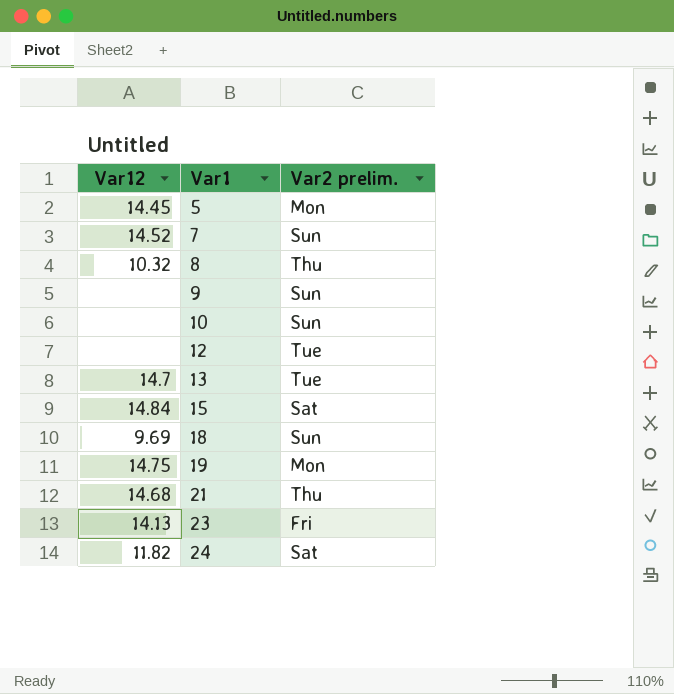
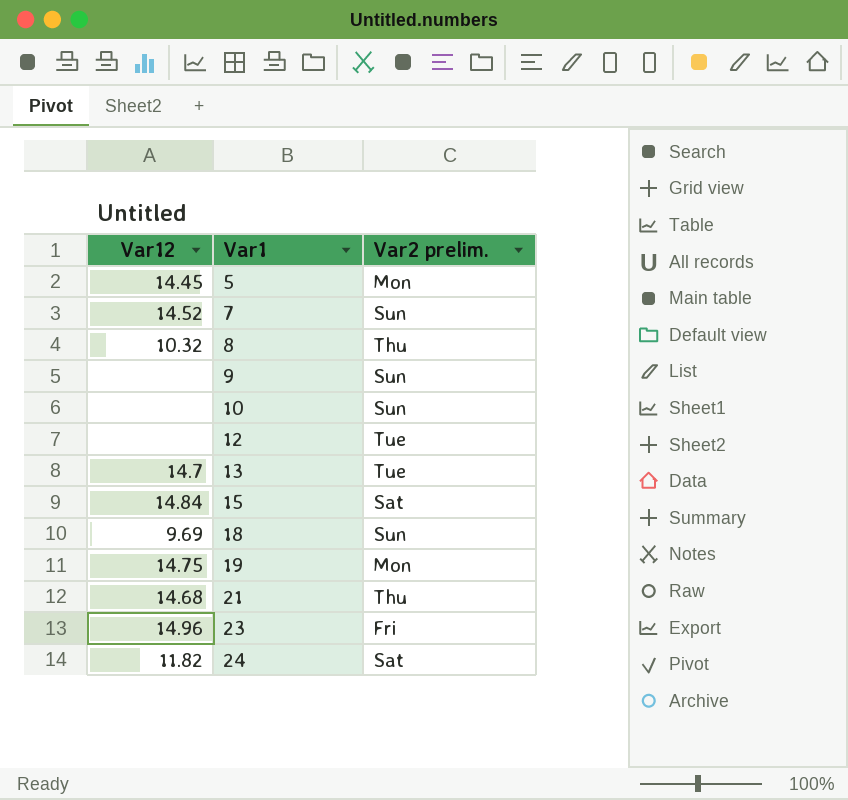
23 | Var12: 14.13 -> 14.96

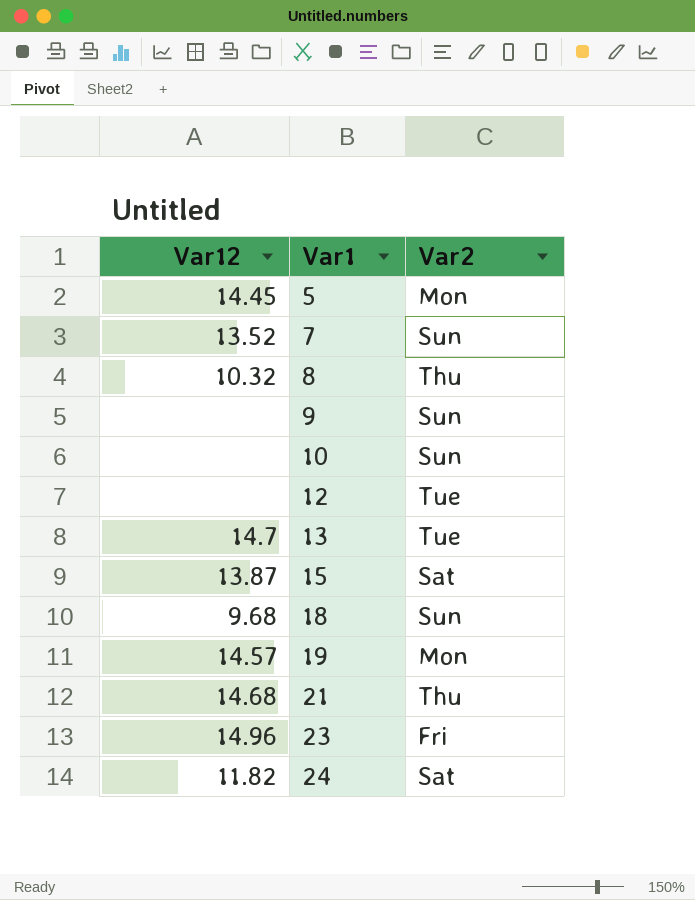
column name: Var2 prelim. -> Var2
7 | Var12: 14.52 -> 13.52
15 | Var12: 14.84 -> 13.87
18 | Var12: 9.69 -> 9.68
19 | Var12: 14.75 -> 14.57

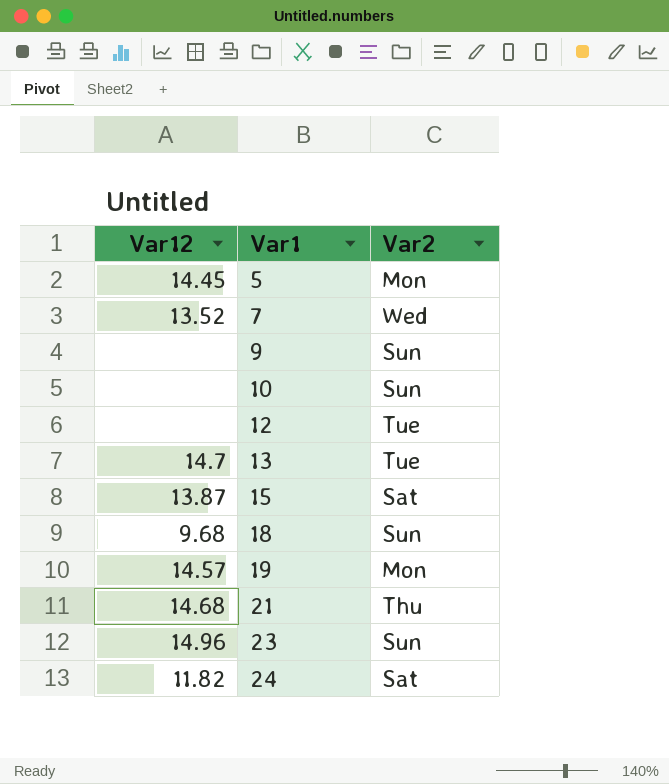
row 8: 10.32 | Thu -> none
7 | Var2: Sun -> Wed
23 | Var2: Fri -> Sun

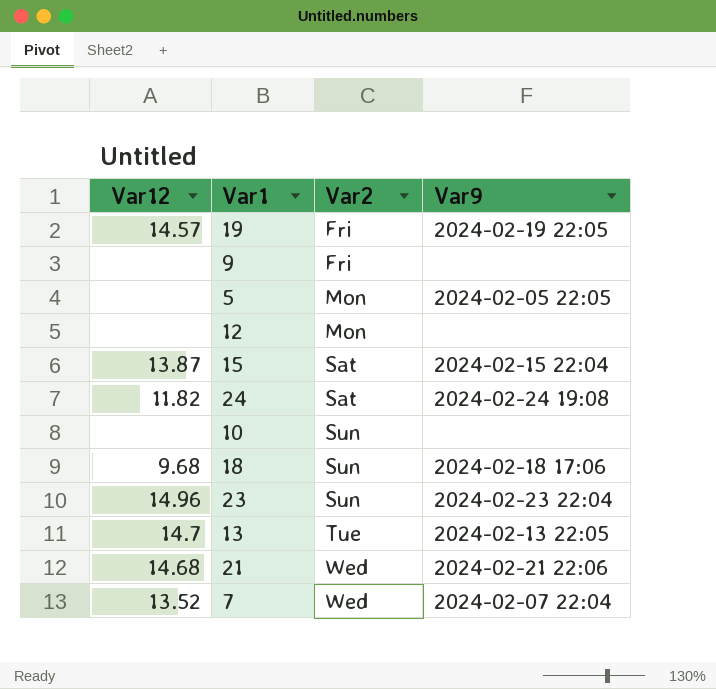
row order: Var1 ascending -> Var2 ascending
column Var9 | position: none -> 4
19 | Var2: Mon -> Fri
9 | Var2: Sun -> Fri
5 | Var12: 14.45 -> none
12 | Var2: Tue -> Mon
21 | Var2: Thu -> Wed

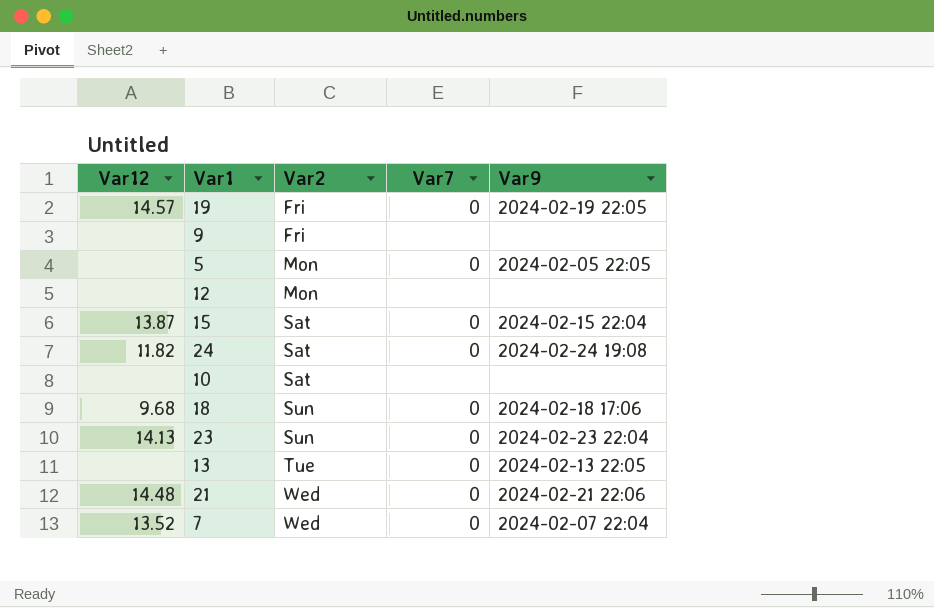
column Var7 | position: none -> 4
10 | Var2: Sun -> Sat
23 | Var12: 14.96 -> 14.13
13 | Var12: 14.7 -> none
21 | Var12: 14.68 -> 14.48

